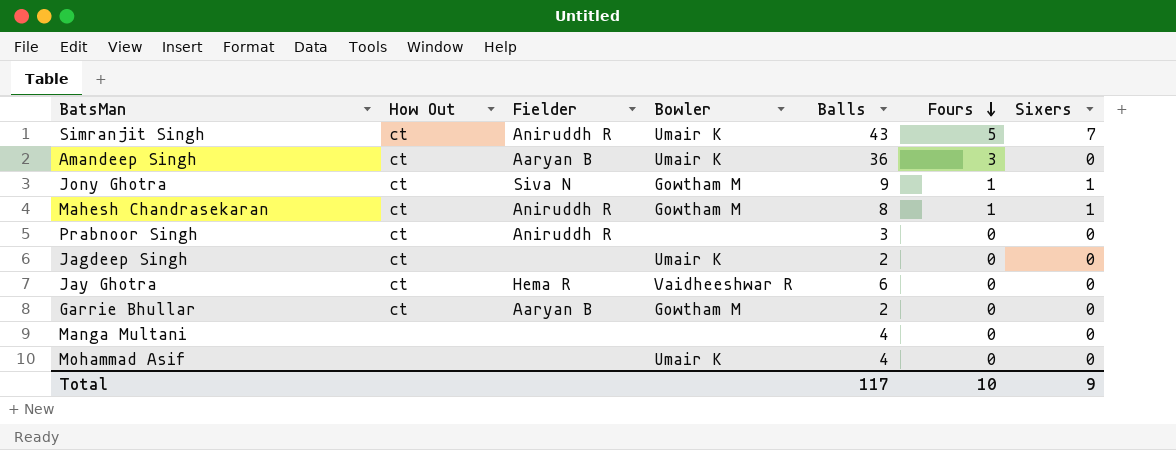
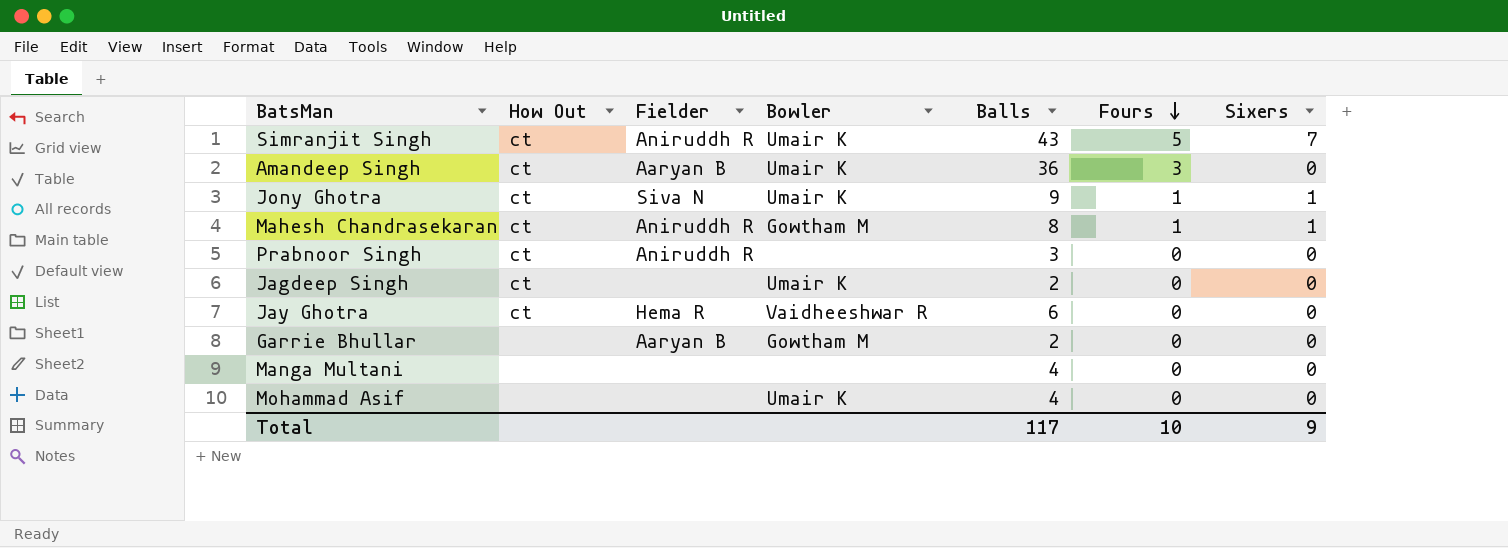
Jony Ghotra | Bowler: Gowtham M -> Umair K
Garrie Bhullar | How Out: ct -> none

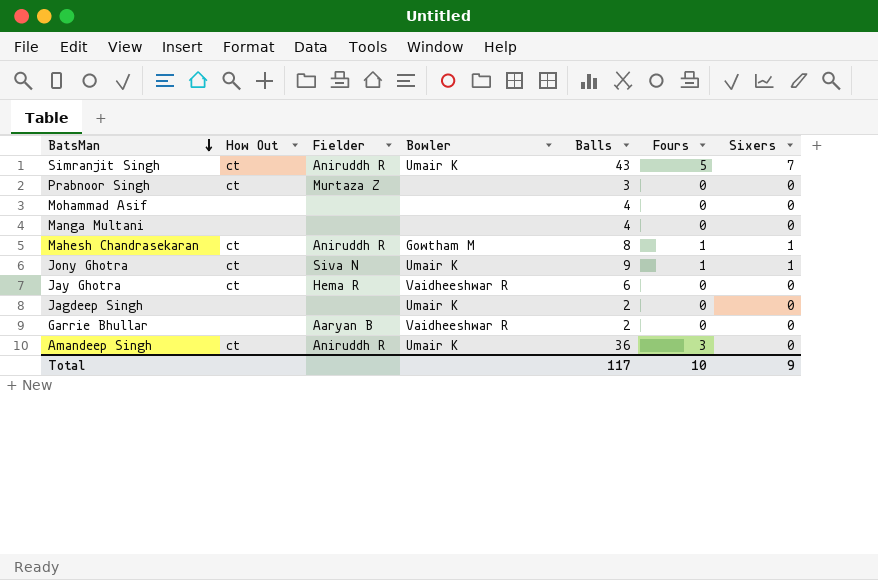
row order: Fours descending -> BatsMan descending
Prabnoor Singh | Fielder: Aniruddh R -> Murtaza Z
Mohammad Asif | Bowler: Umair K -> none
Jagdeep Singh | How Out: ct -> none
Garrie Bhullar | Bowler: Gowtham M -> Vaidheeshwar R
Amandeep Singh | Fielder: Aaryan B -> Aniruddh R

